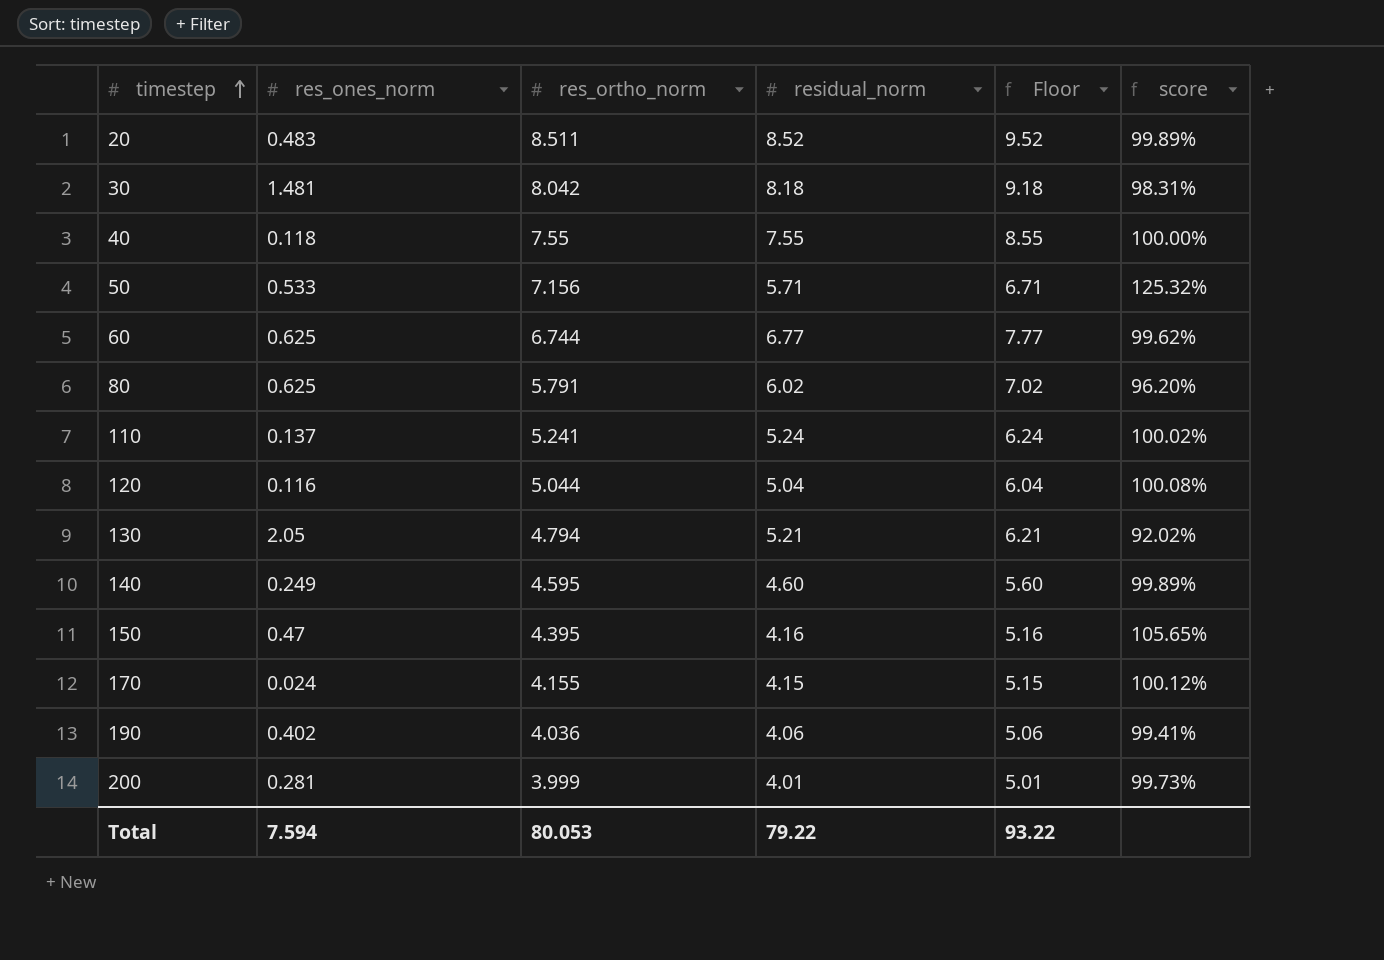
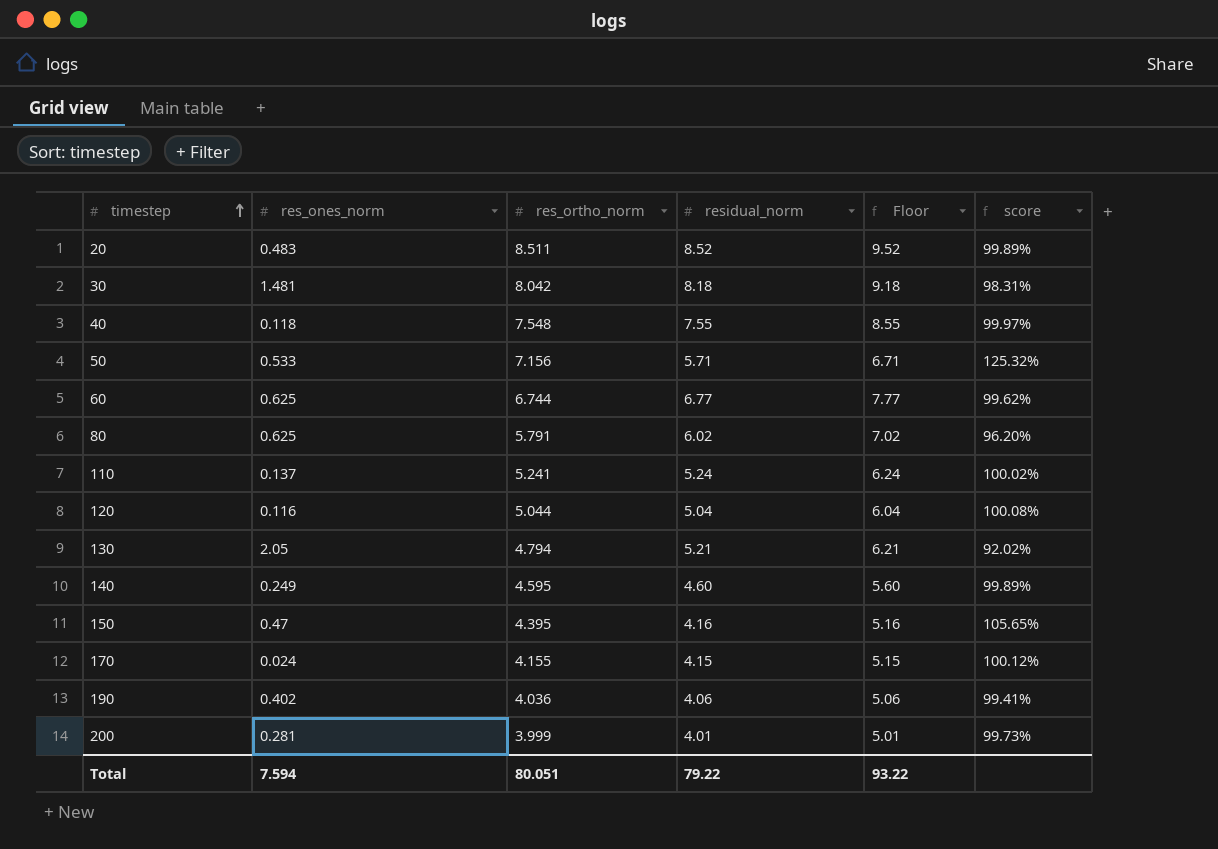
40 | res_ortho_norm: 7.55 -> 7.548
40 | score: 100.00% -> 99.97%
Total | res_ortho_norm: 80.053 -> 80.051

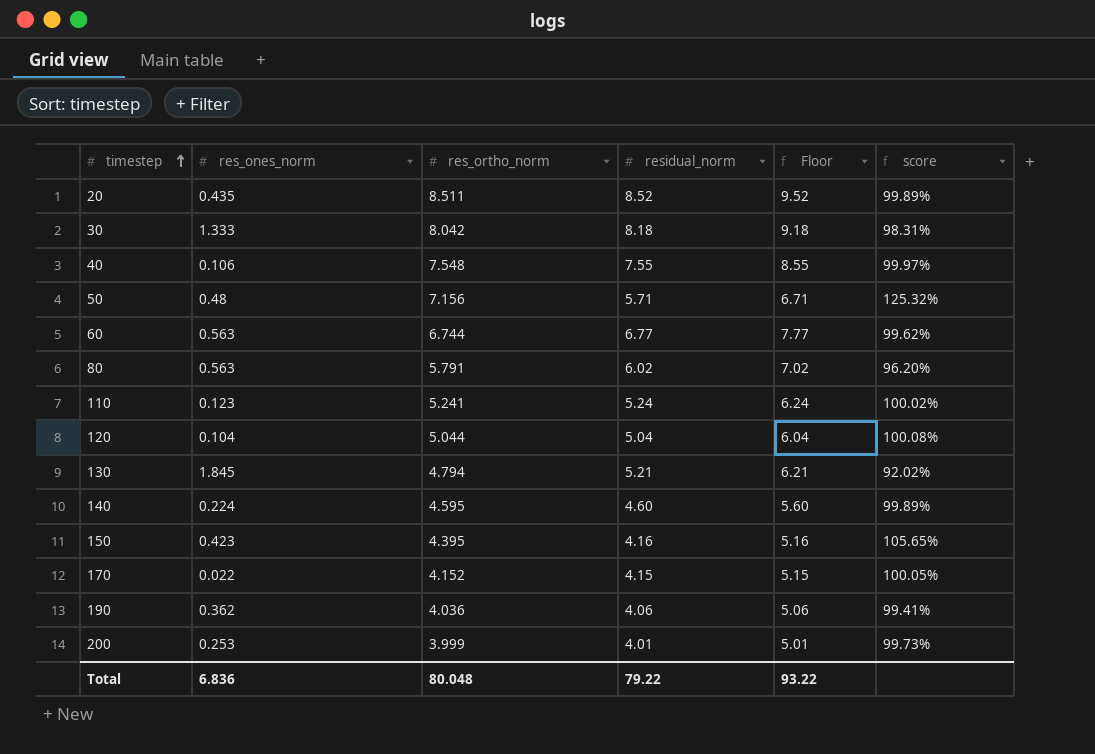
20 | res_ones_norm: 0.483 -> 0.435
30 | res_ones_norm: 1.481 -> 1.333
40 | res_ones_norm: 0.118 -> 0.106
50 | res_ones_norm: 0.533 -> 0.48
60 | res_ones_norm: 0.625 -> 0.563
80 | res_ones_norm: 0.625 -> 0.563
110 | res_ones_norm: 0.137 -> 0.123
120 | res_ones_norm: 0.116 -> 0.104
130 | res_ones_norm: 2.05 -> 1.845
140 | res_ones_norm: 0.249 -> 0.224
150 | res_ones_norm: 0.47 -> 0.423
170 | res_ones_norm: 0.024 -> 0.022
170 | res_ortho_norm: 4.155 -> 4.152
170 | score: 100.12% -> 100.05%
190 | res_ones_norm: 0.402 -> 0.362
200 | res_ones_norm: 0.281 -> 0.253
Total | res_ones_norm: 7.594 -> 6.836
Total | res_ortho_norm: 80.051 -> 80.048

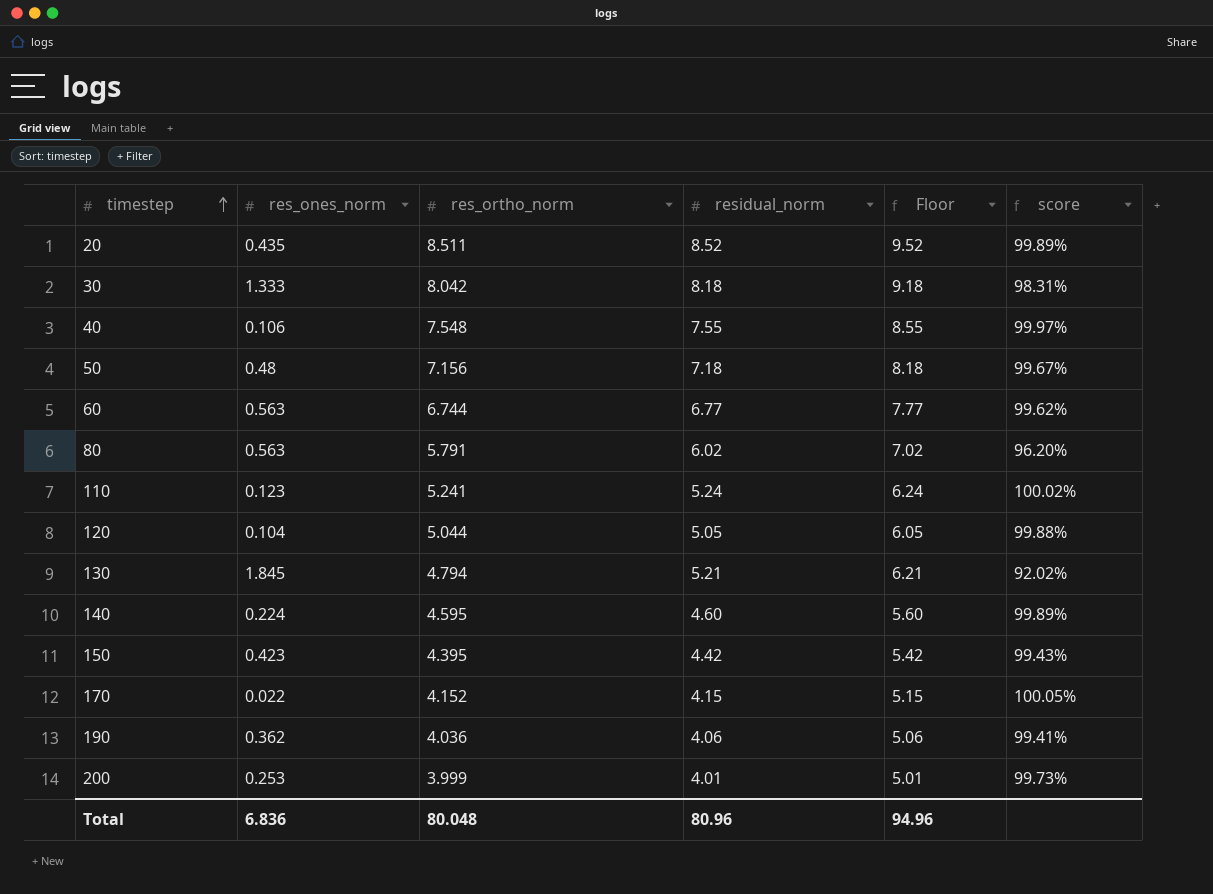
50 | residual_norm: 5.71 -> 7.18
50 | Floor: 6.71 -> 8.18
50 | score: 125.32% -> 99.67%
120 | residual_norm: 5.04 -> 5.05
120 | Floor: 6.04 -> 6.05
120 | score: 100.08% -> 99.88%
150 | residual_norm: 4.16 -> 4.42
150 | Floor: 5.16 -> 5.42
150 | score: 105.65% -> 99.43%
Total | residual_norm: 79.22 -> 80.96
Total | Floor: 93.22 -> 94.96

